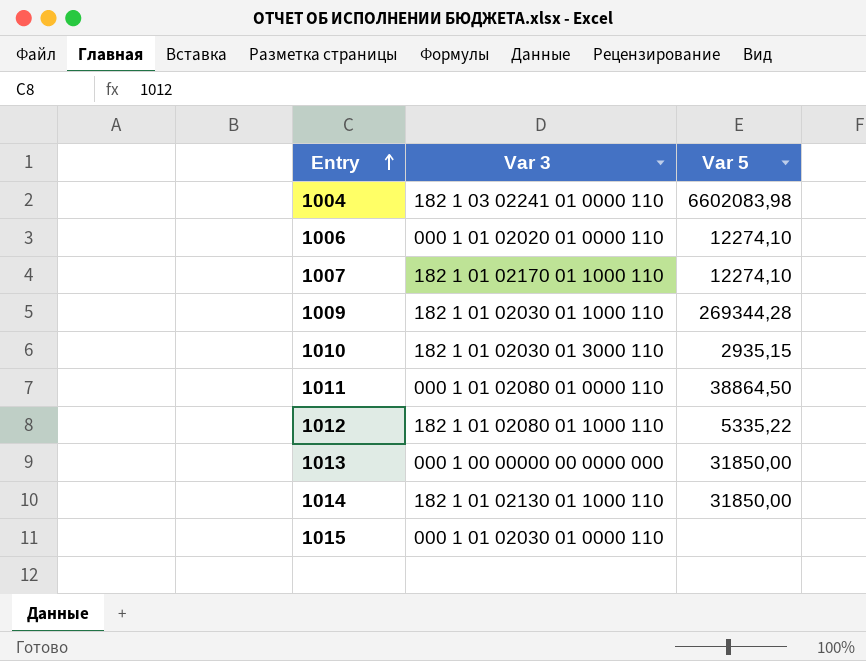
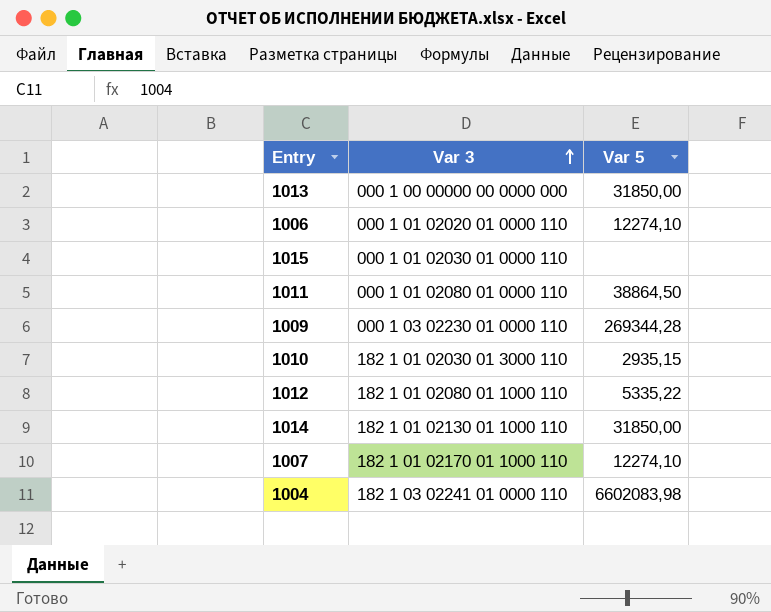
row order: Entry ascending -> Var 3 ascending
1009 | Var 3: 182 1 01 02030 01 1000 110 -> 000 1 03 02230 01 0000 110

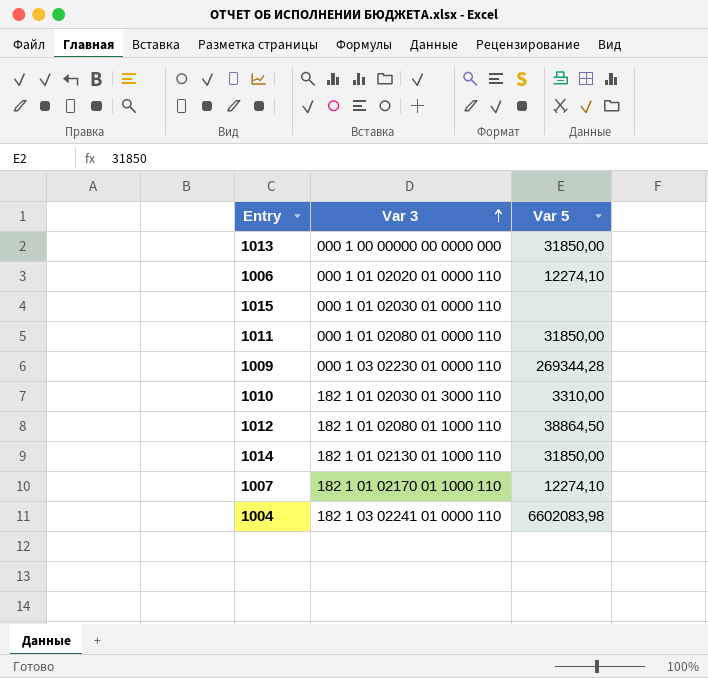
1011 | Var 5: 38864,50 -> 31850,00
1010 | Var 5: 2935,15 -> 3310,00
1012 | Var 5: 5335,22 -> 38864,50

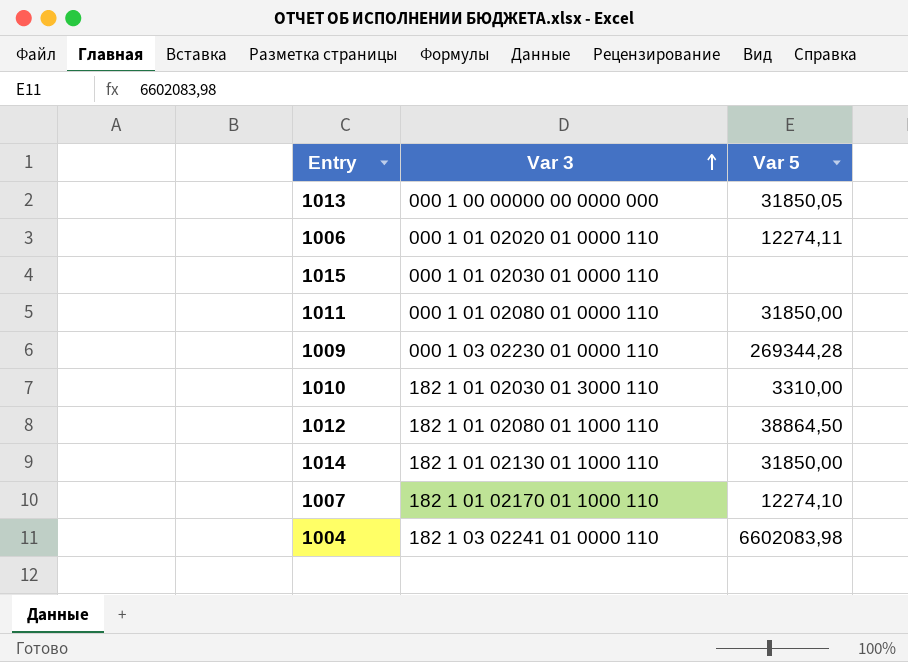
1013 | Var 5: 31850,00 -> 31850,05
1006 | Var 5: 12274,10 -> 12274,11

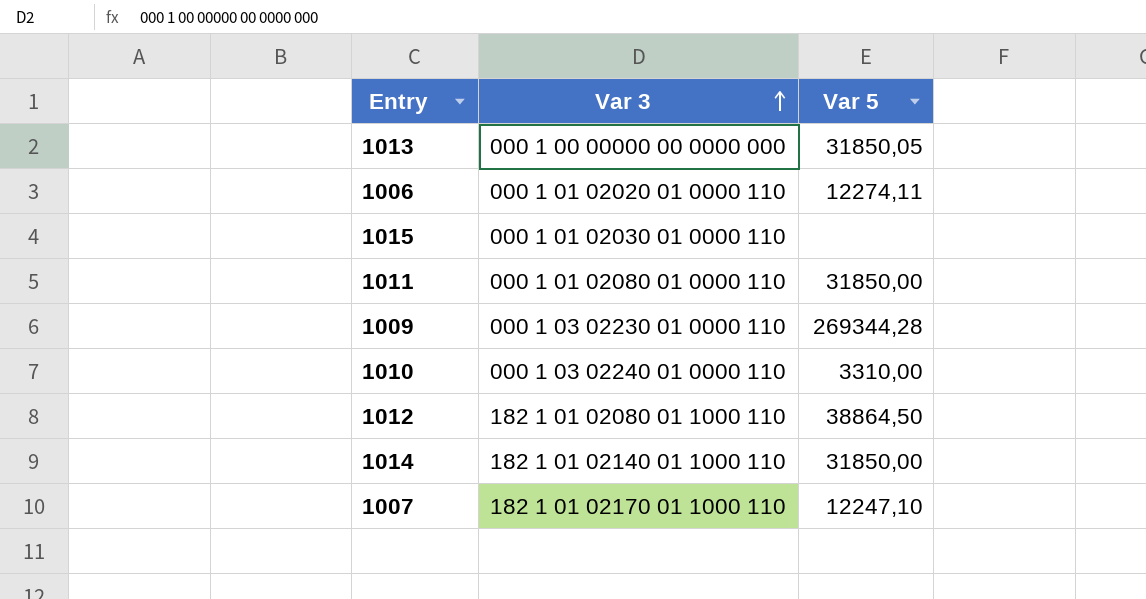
row 1004: 182 1 03 02241 01 0000 110 | 6602083,98 -> none
1010 | Var 3: 182 1 01 02030 01 3000 110 -> 000 1 03 02240 01 0000 110
1014 | Var 3: 182 1 01 02130 01 1000 110 -> 182 1 01 02140 01 1000 110
1007 | Var 5: 12274,10 -> 12247,10

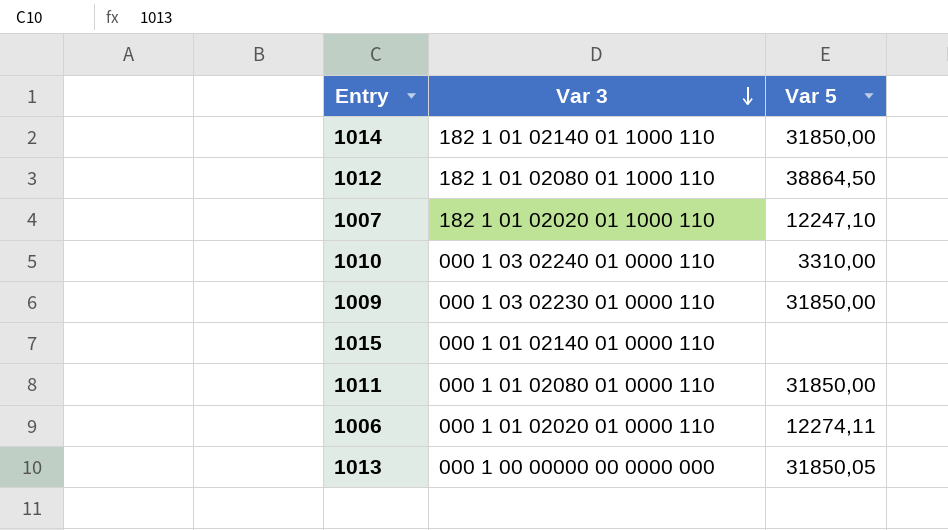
row order: Var 3 ascending -> Var 3 descending
1007 | Var 3: 182 1 01 02170 01 1000 110 -> 182 1 01 02020 01 1000 110
1009 | Var 5: 269344,28 -> 31850,00
1015 | Var 3: 000 1 01 02030 01 0000 110 -> 000 1 01 02140 01 0000 110

